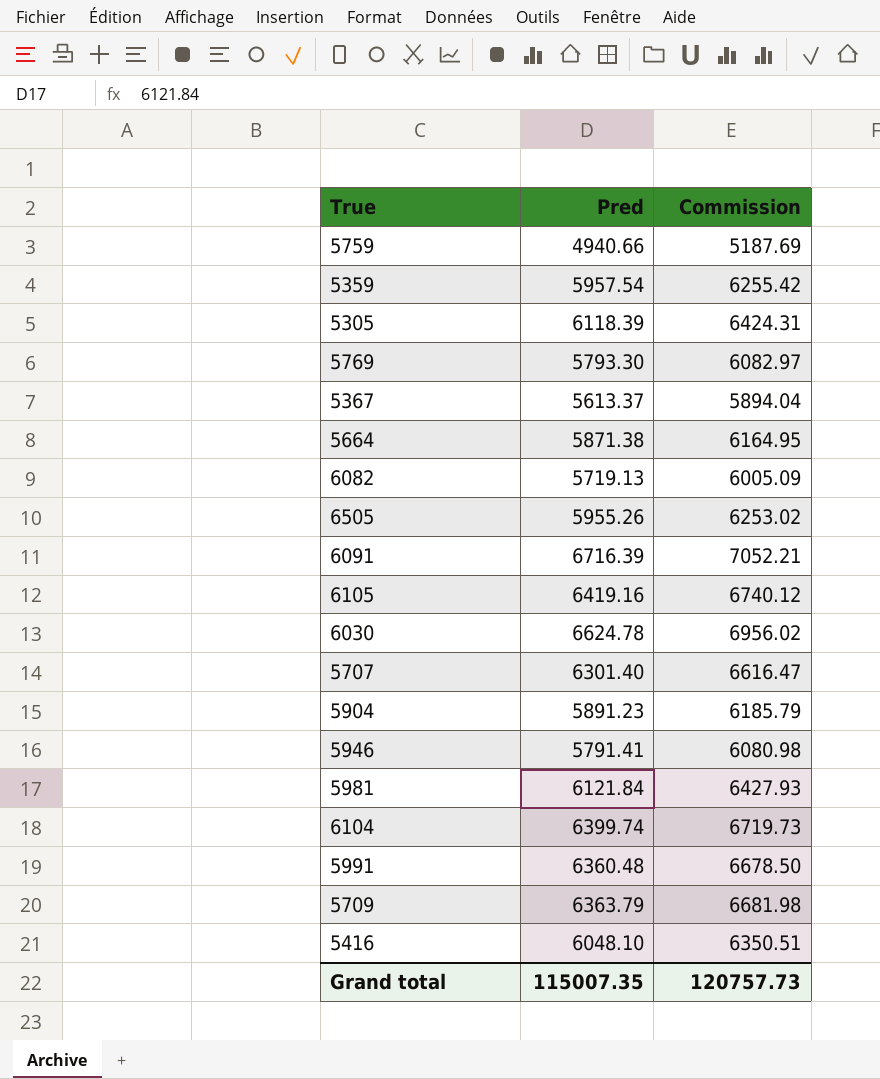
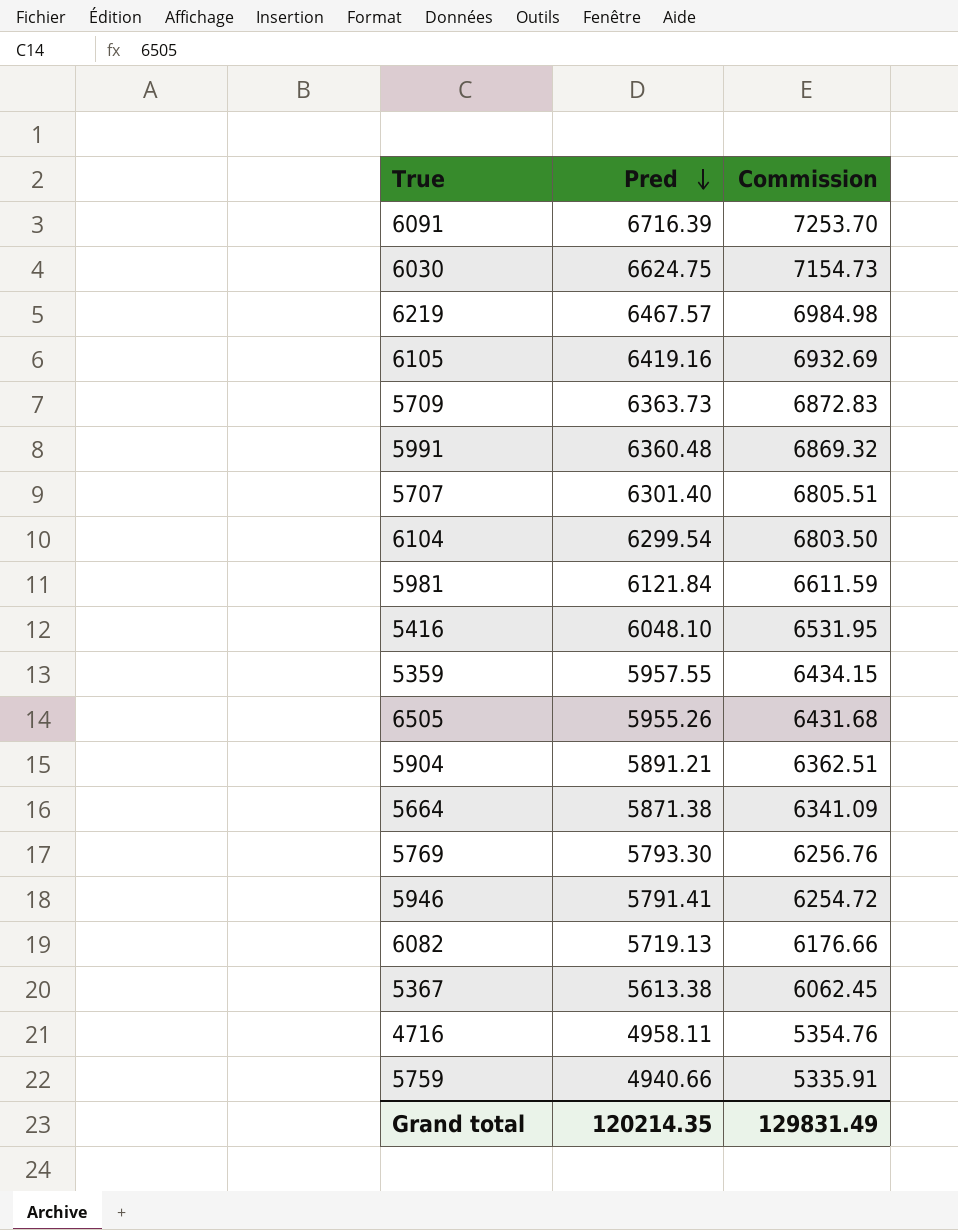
row order: none -> Pred descending
column Commission | formula: [Pred] * 1.05 -> [Pred] * 1.08
row 5305: 6118.39 | 6424.31 -> none
6030 | Pred: 6624.78 -> 6624.75
row 6219: none -> 6467.57 | 6984.98
5709 | Pred: 6363.79 -> 6363.73
6104 | Pred: 6399.74 -> 6299.54
5359 | Pred: 5957.54 -> 5957.55
5904 | Pred: 5891.23 -> 5891.21
5367 | Pred: 5613.37 -> 5613.38
row 4716: none -> 4958.11 | 5354.76
Grand total | Pred: 115007.35 -> 120214.35
Grand total | Commission: 120757.73 -> 129831.49

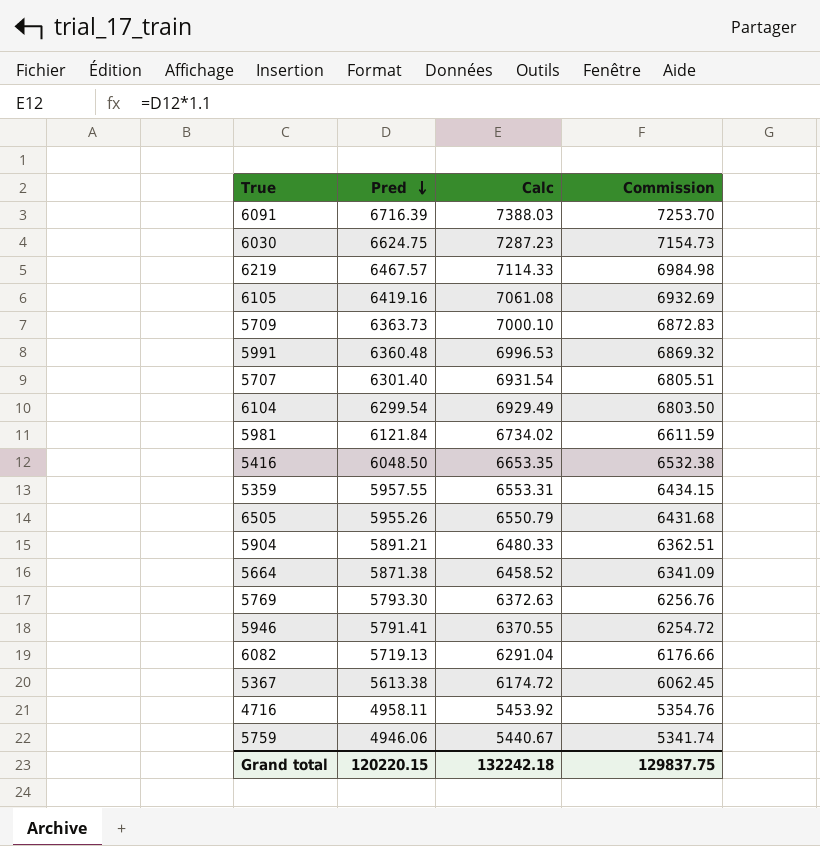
column Calc | formula: none -> [Pred] * 1.1
5416 | Pred: 6048.10 -> 6048.50
5416 | Commission: 6531.95 -> 6532.38
5759 | Pred: 4940.66 -> 4946.06
5759 | Commission: 5335.91 -> 5341.74
Grand total | Pred: 120214.35 -> 120220.15
Grand total | Commission: 129831.49 -> 129837.75

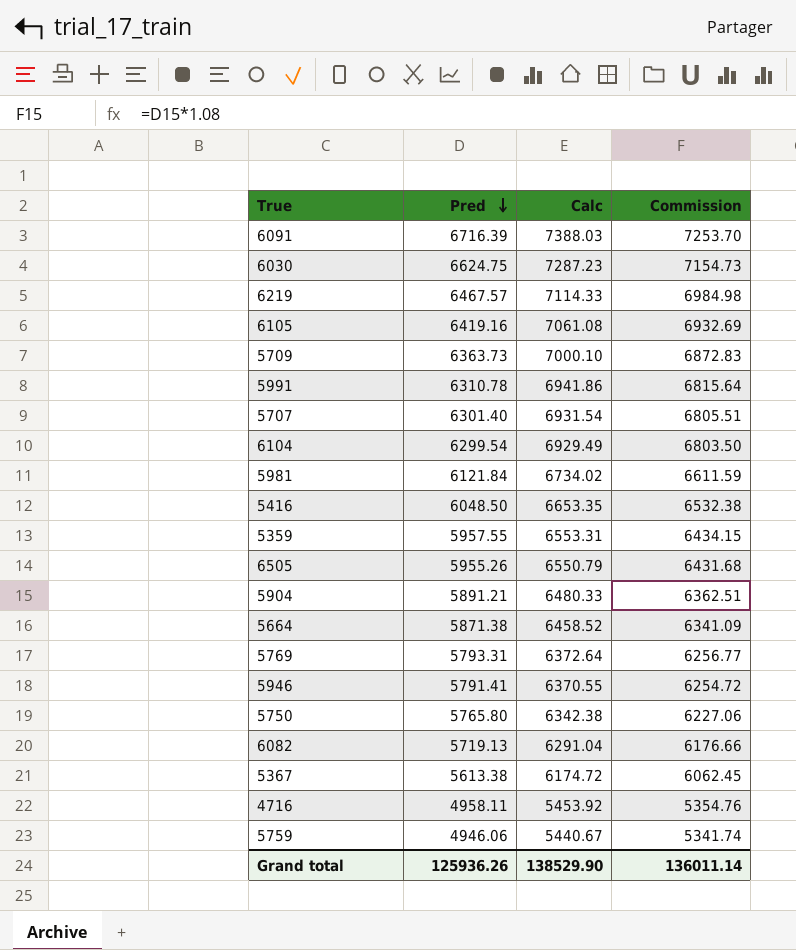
5991 | Pred: 6360.48 -> 6310.78
5991 | Calc: 6996.53 -> 6941.86
5991 | Commission: 6869.32 -> 6815.64
5769 | Pred: 5793.30 -> 5793.31
5769 | Calc: 6372.63 -> 6372.64
5769 | Commission: 6256.76 -> 6256.77
row 5750: none -> 5765.80 | 6342.38 | 6227.06
Grand total | Pred: 120220.15 -> 125936.26
Grand total | Calc: 132242.18 -> 138529.90
Grand total | Commission: 129837.75 -> 136011.14

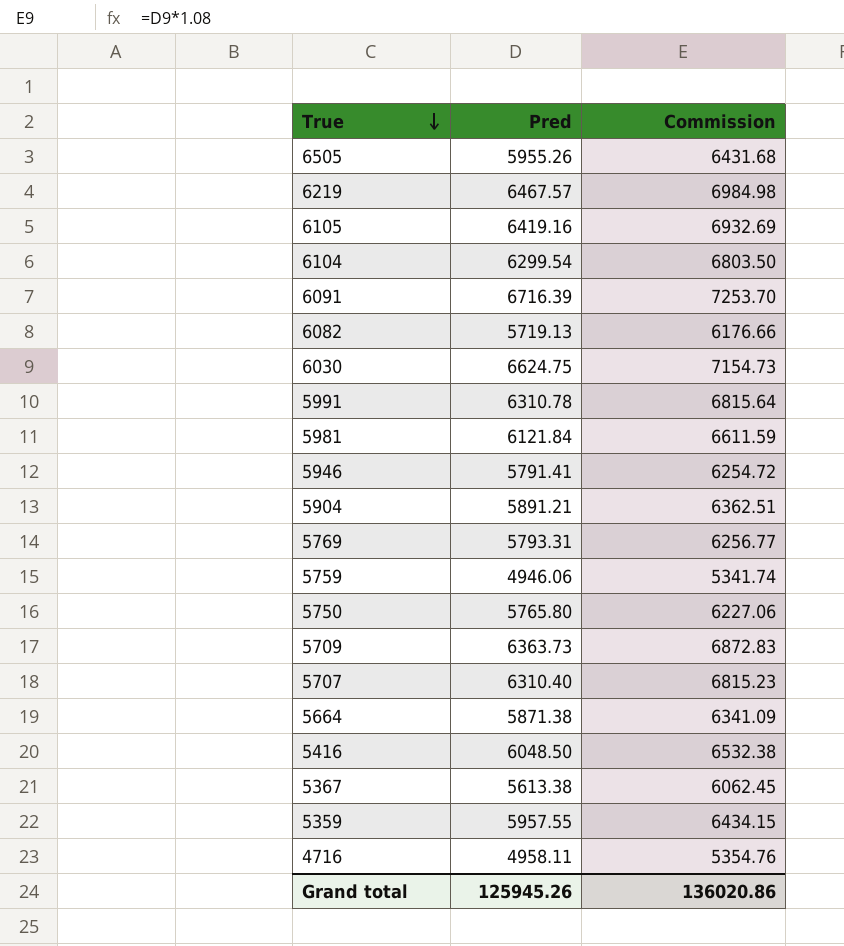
row order: Pred descending -> True descending
column Calc | formula: [Pred] * 1.1 -> none
5707 | Pred: 6301.40 -> 6310.40
5707 | Commission: 6805.51 -> 6815.23
Grand total | Pred: 125936.26 -> 125945.26
Grand total | Commission: 136011.14 -> 136020.86

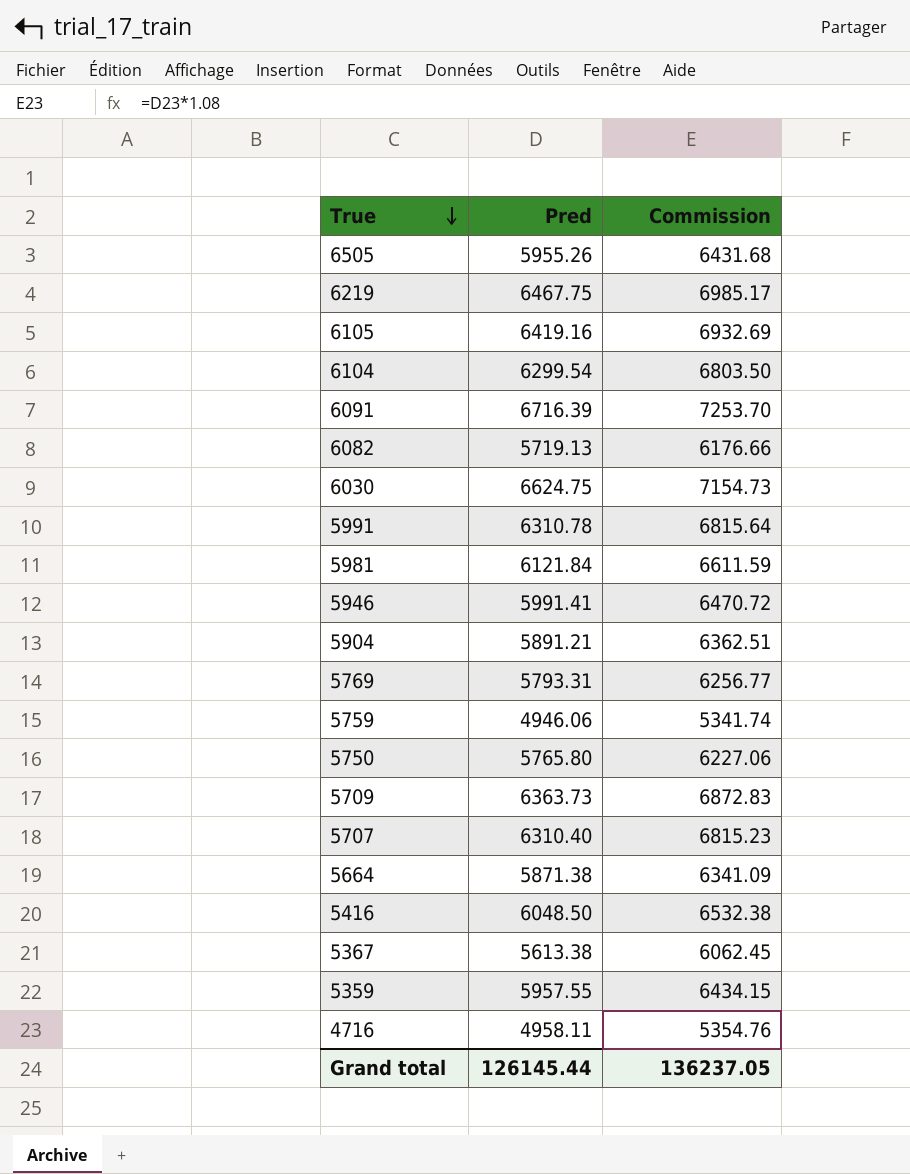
6219 | Pred: 6467.57 -> 6467.75
6219 | Commission: 6984.98 -> 6985.17
5946 | Pred: 5791.41 -> 5991.41
5946 | Commission: 6254.72 -> 6470.72
Grand total | Pred: 125945.26 -> 126145.44
Grand total | Commission: 136020.86 -> 136237.05

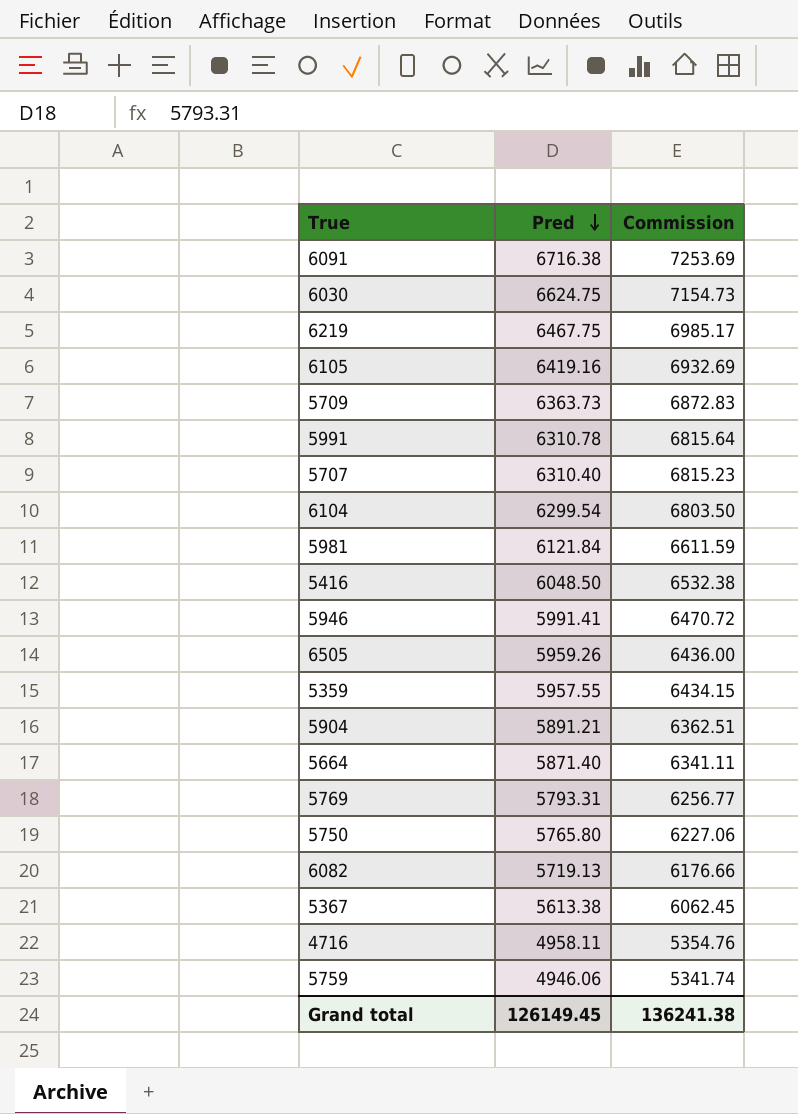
row order: True descending -> Pred descending
6091 | Pred: 6716.39 -> 6716.38
6091 | Commission: 7253.70 -> 7253.69
6505 | Pred: 5955.26 -> 5959.26
6505 | Commission: 6431.68 -> 6436.00
5664 | Pred: 5871.38 -> 5871.40
5664 | Commission: 6341.09 -> 6341.11
Grand total | Pred: 126145.44 -> 126149.45
Grand total | Commission: 136237.05 -> 136241.38

